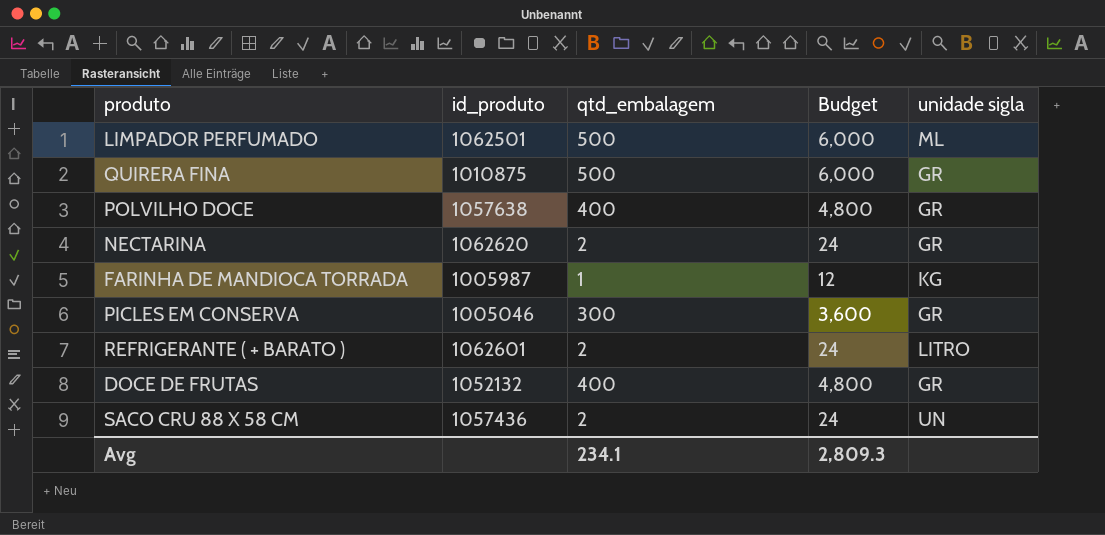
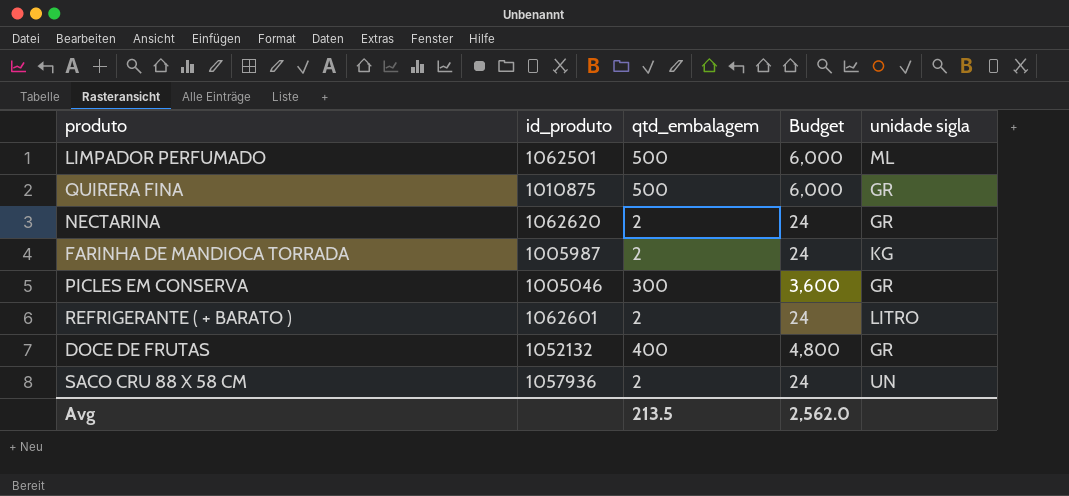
row POLVILHO DOCE: 1057638 | 400 | 4,800 | GR -> none
FARINHA DE MANDIOCA TORRADA | qtd_embalagem: 1 -> 2
FARINHA DE MANDIOCA TORRADA | Budget: 12 -> 24
SACO CRU 88 X 58 CM | id_produto: 1057436 -> 1057936
Avg | qtd_embalagem: 234.1 -> 213.5
Avg | Budget: 2,809.3 -> 2,562.0

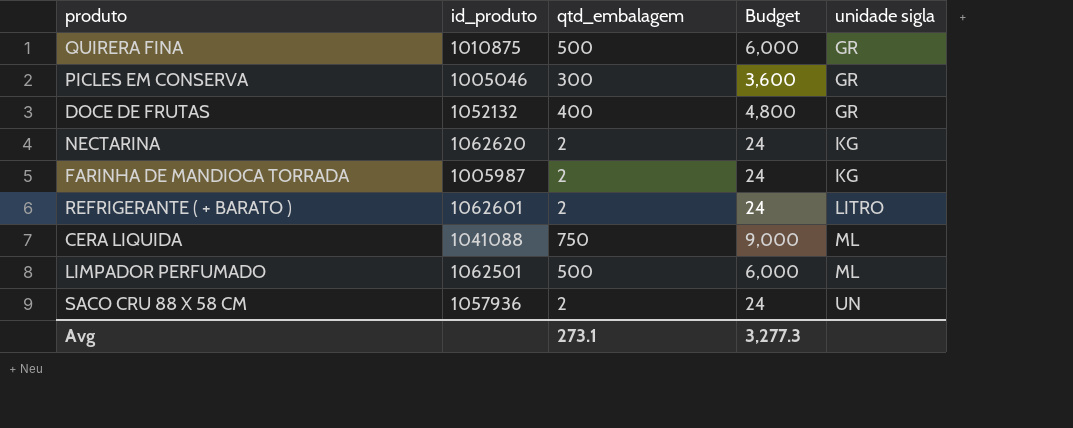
row order: none -> unidade sigla ascending
NECTARINA | unidade sigla: GR -> KG
row CERA LIQUIDA: none -> 1041088 | 750 | 9,000 | ML
Avg | qtd_embalagem: 213.5 -> 273.1
Avg | Budget: 2,562.0 -> 3,277.3

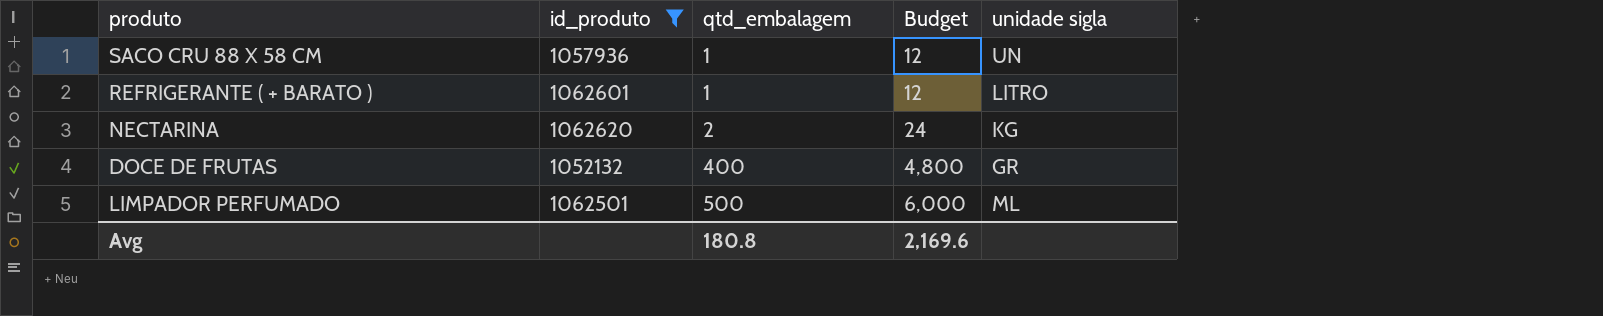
filter: none -> id_produto >= 1052132
row order: unidade sigla ascending -> qtd_embalagem ascending
SACO CRU 88 X 58 CM | qtd_embalagem: 2 -> 1
SACO CRU 88 X 58 CM | Budget: 24 -> 12
REFRIGERANTE ( + BARATO ) | qtd_embalagem: 2 -> 1
REFRIGERANTE ( + BARATO ) | Budget: 24 -> 12
Avg | qtd_embalagem: 273.1 -> 180.8
Avg | Budget: 3,277.3 -> 2,169.6

